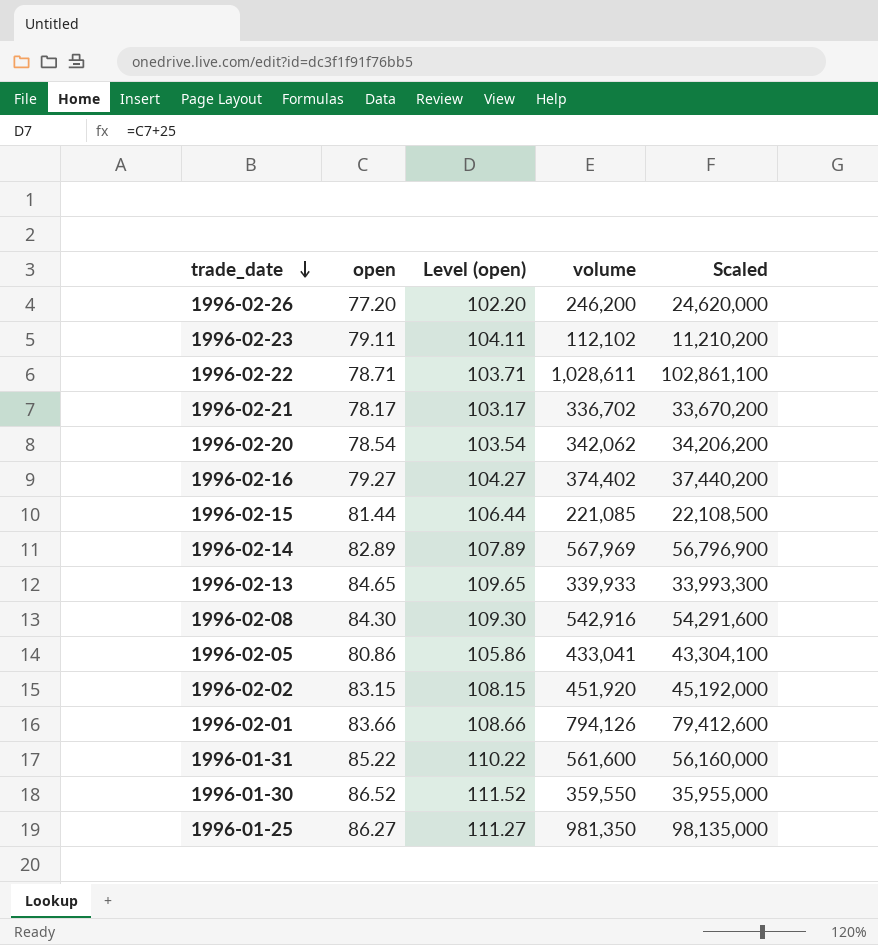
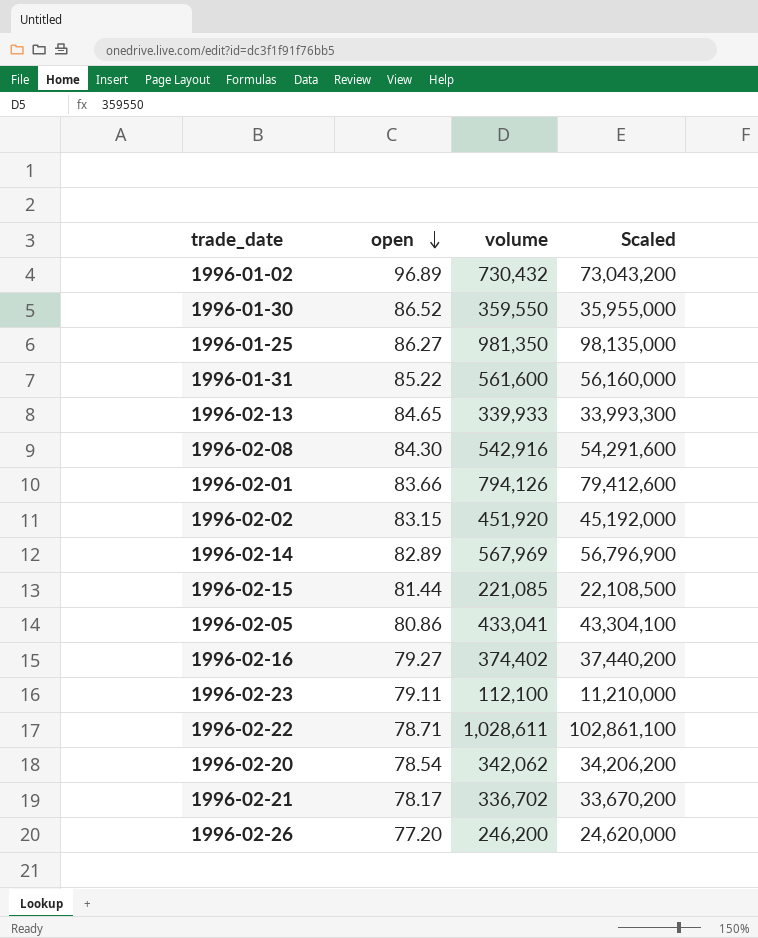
row order: trade_date descending -> open descending
column Level (open) | formula: [open] + 25 -> none
row 1996-01-02: none -> 96.89 | 730,432 | 73,043,200
1996-02-23 | volume: 112,102 -> 112,100
1996-02-23 | Scaled: 11,210,200 -> 11,210,000

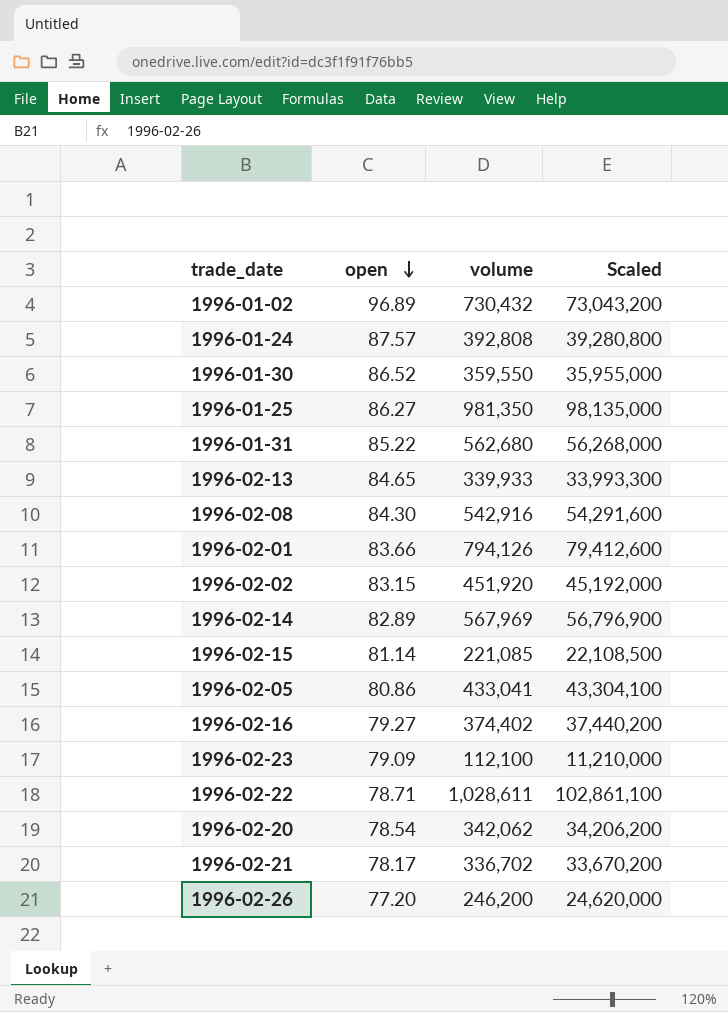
row 1996-01-24: none -> 87.57 | 392,808 | 39,280,800
1996-01-31 | volume: 561,600 -> 562,680
1996-01-31 | Scaled: 56,160,000 -> 56,268,000
1996-02-15 | open: 81.44 -> 81.14
1996-02-23 | open: 79.11 -> 79.09

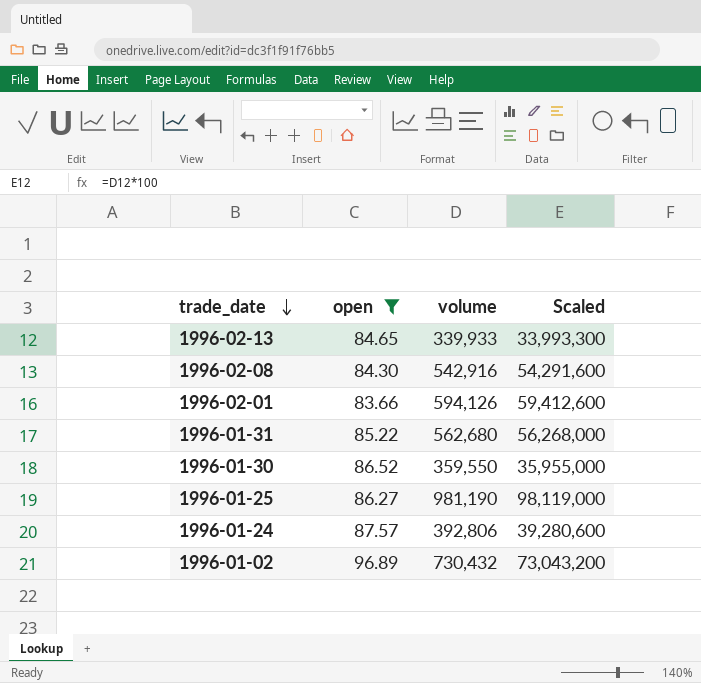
filter: none -> open >= 83.66
row order: open descending -> trade_date descending
1996-02-01 | volume: 794,126 -> 594,126
1996-02-01 | Scaled: 79,412,600 -> 59,412,600
1996-01-25 | volume: 981,350 -> 981,190
1996-01-25 | Scaled: 98,135,000 -> 98,119,000
1996-01-24 | volume: 392,808 -> 392,806
1996-01-24 | Scaled: 39,280,800 -> 39,280,600

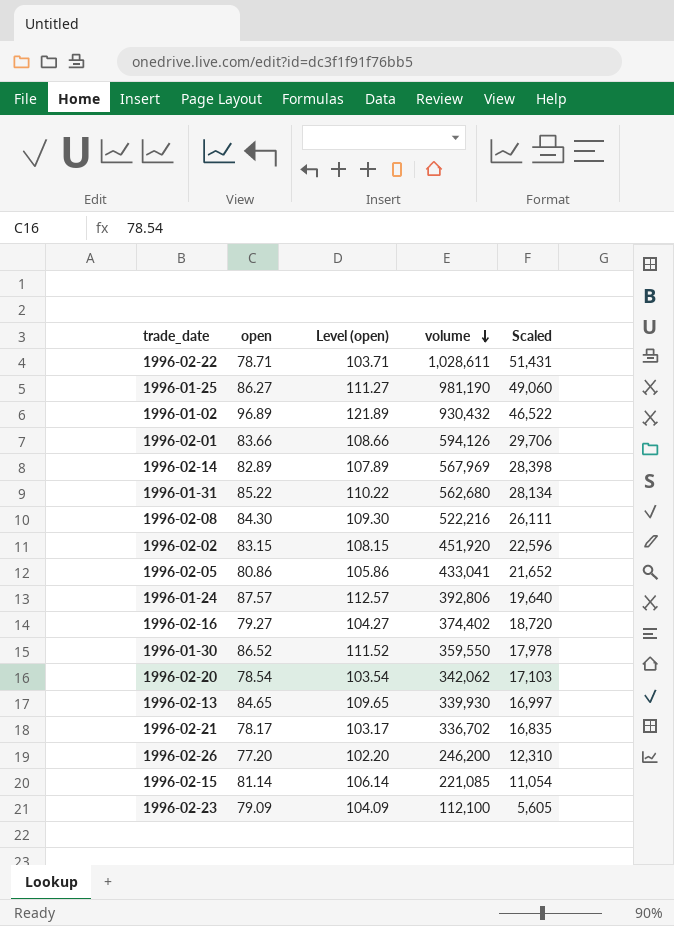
filter: open >= 83.66 -> none
row order: trade_date descending -> volume descending
column Level (open) | formula: none -> [open] + 25
column Scaled | formula: [volume] * 100 -> [volume] * 0.05
1996-01-02 | volume: 730,432 -> 930,432
1996-02-08 | volume: 542,916 -> 522,216
1996-02-13 | volume: 339,933 -> 339,930

